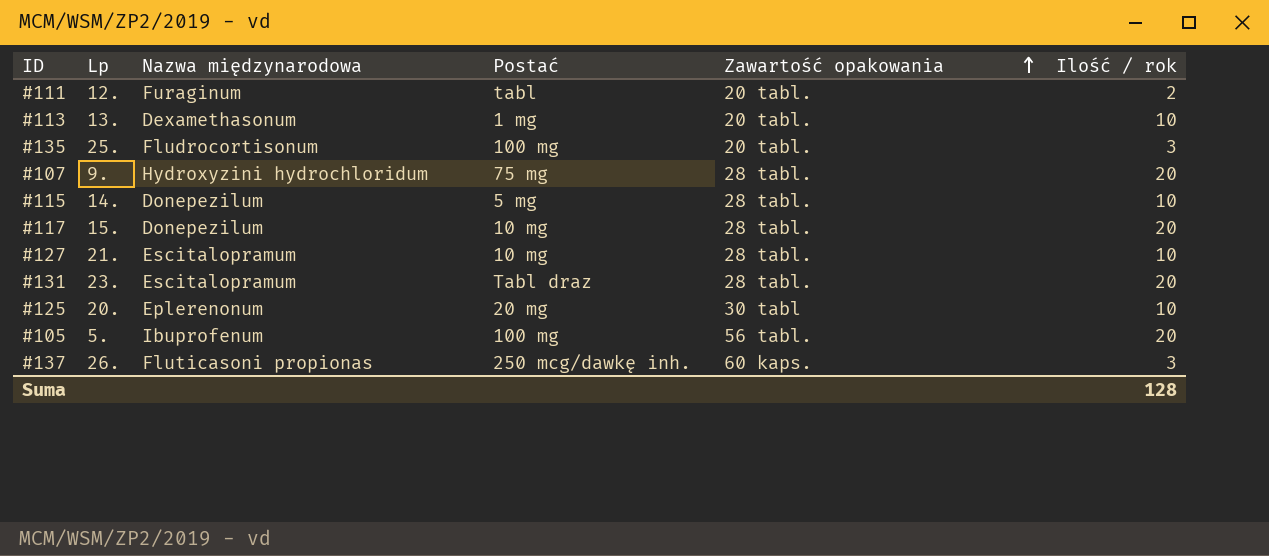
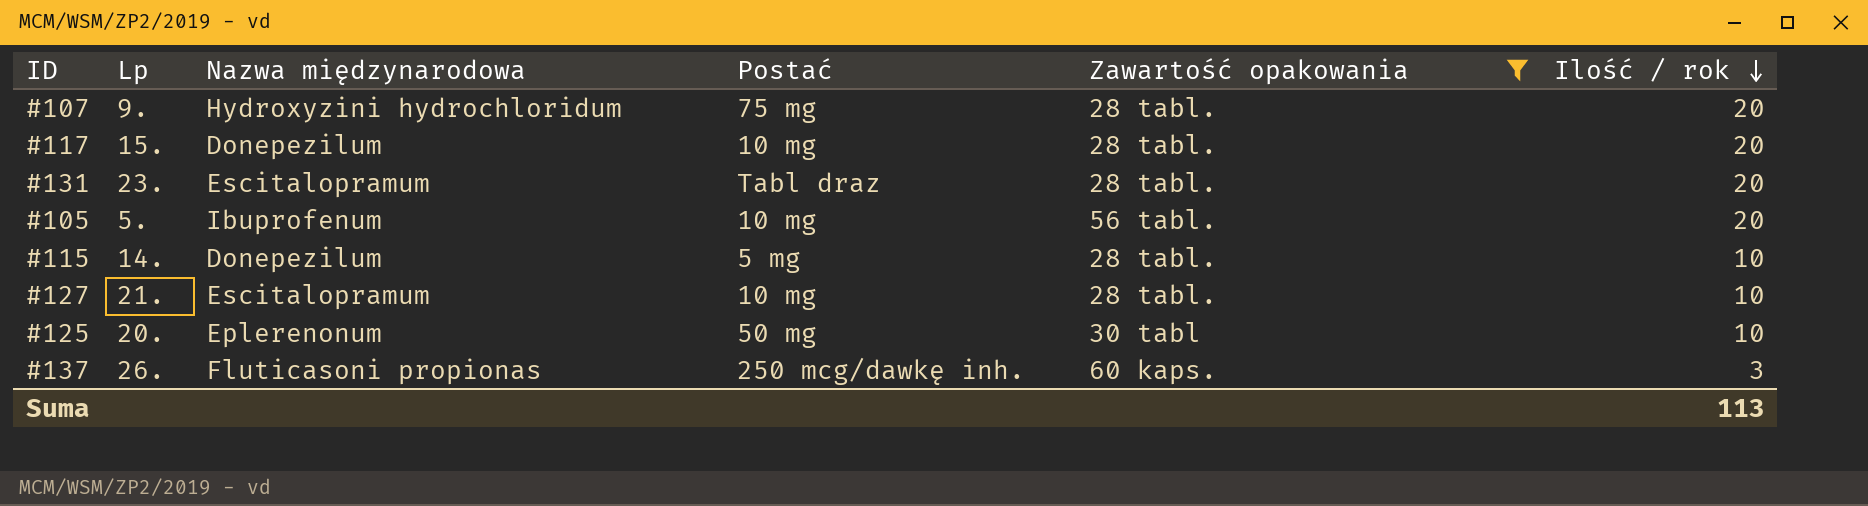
filter: none -> Zawartość opakowania != 20 tabl.
row order: Zawartość opakowania ascending -> Ilość / rok descending
#105 | Postać: 100 mg -> 10 mg
#125 | Postać: 20 mg -> 50 mg
Suma | Ilość / rok: 128 -> 113

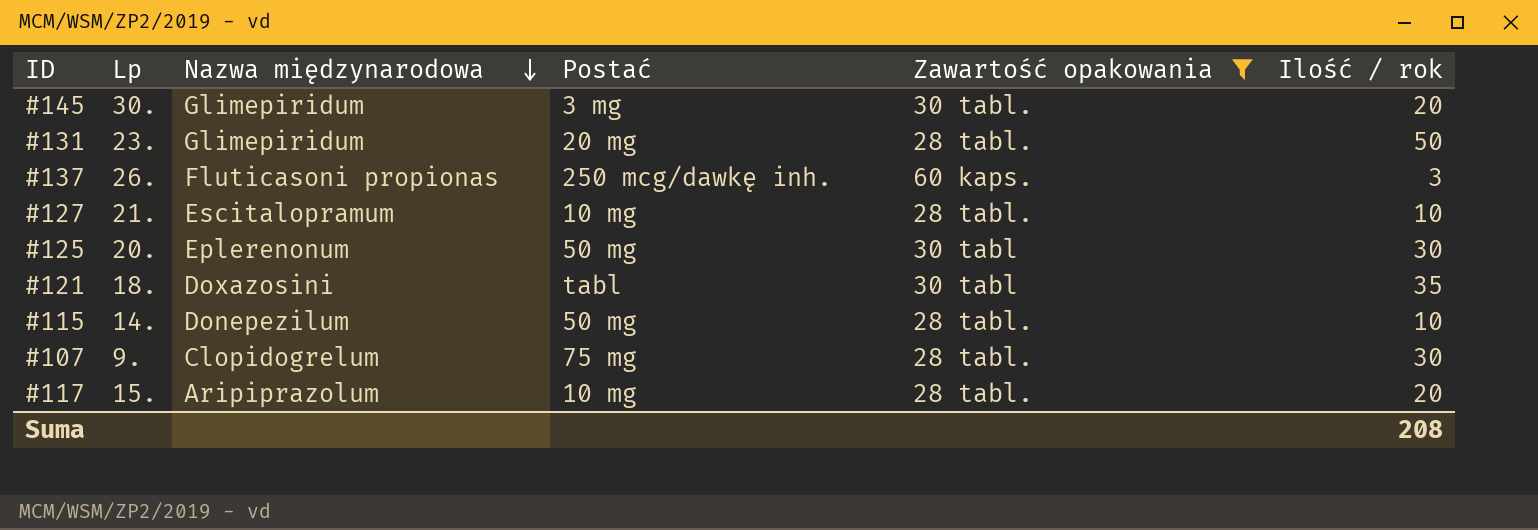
row order: Ilość / rok descending -> Nazwa międzynarodowa descending
row #105: 5. | Ibuprofenum | 10 mg | 56 tabl. | 20 -> none
row #145: none -> 30. | Glimepiridum | 3 mg | 30 tabl. | 20
#131 | Nazwa międzynarodowa: Escitalopramum -> Glimepiridum
#131 | Postać: Tabl draz -> 20 mg
#131 | Ilość / rok: 20 -> 50
#125 | Ilość / rok: 10 -> 30
row #121: none -> 18. | Doxazosini | tabl | 30 tabl | 35
#115 | Postać: 5 mg -> 50 mg
#107 | Nazwa międzynarodowa: Hydroxyzini hydrochloridum -> Clopidogrelum
#107 | Ilość / rok: 20 -> 30
#117 | Nazwa międzynarodowa: Donepezilum -> Aripiprazolum
Suma | Ilość / rok: 113 -> 208

